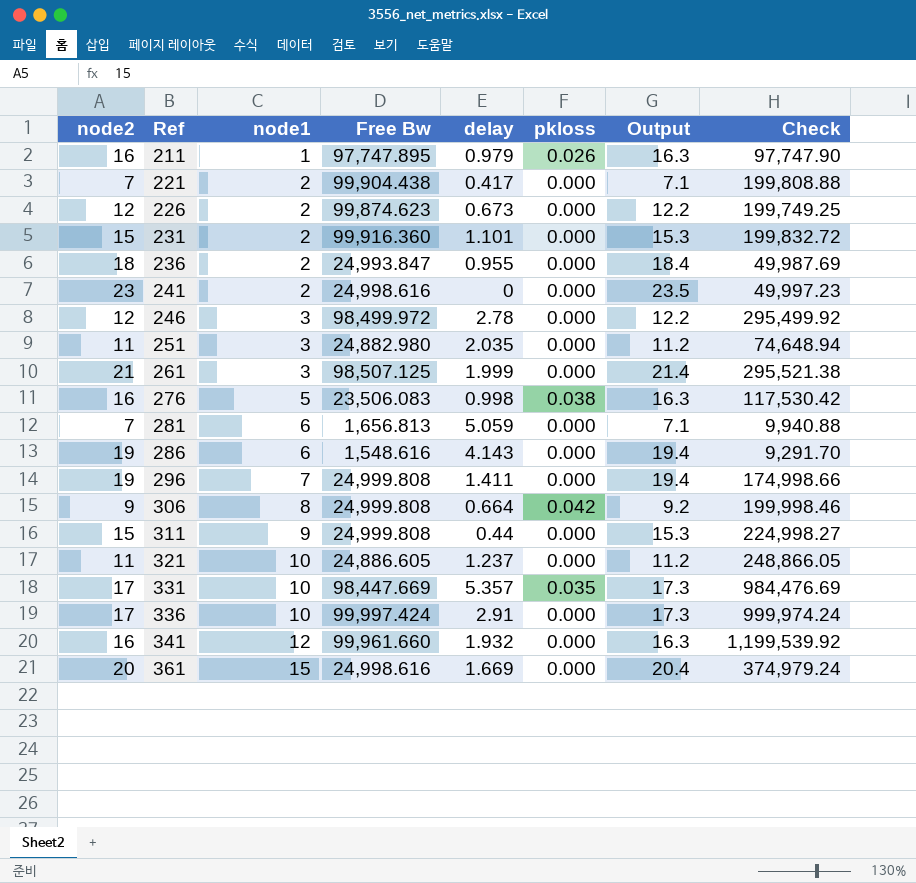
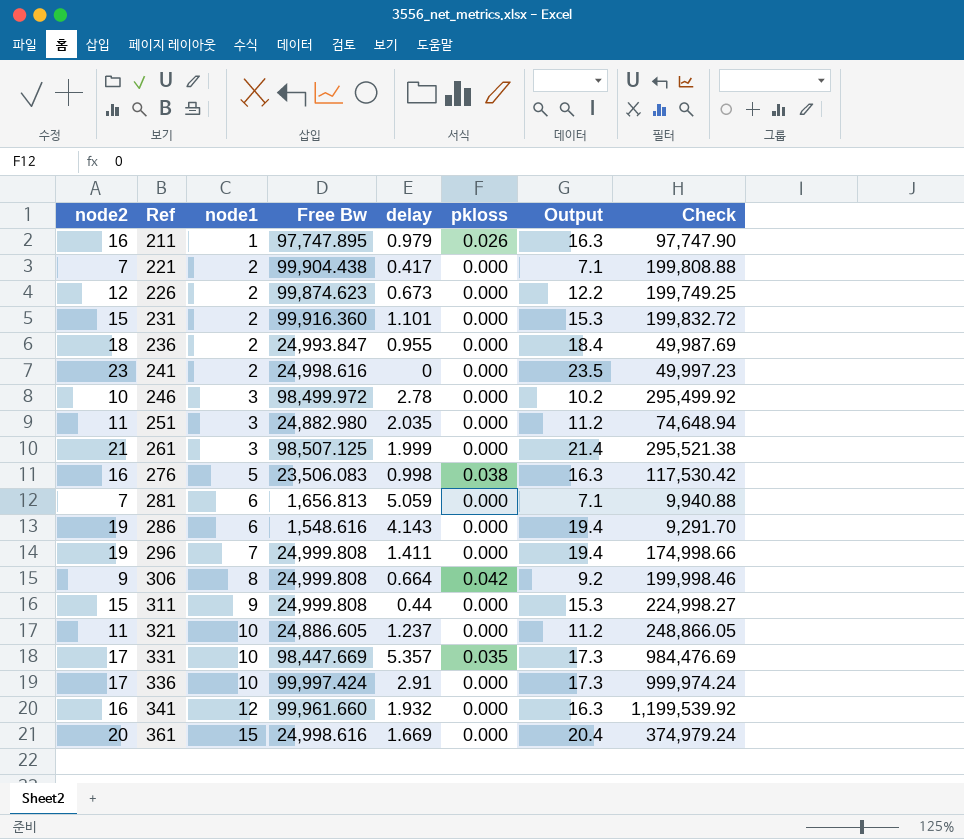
246 | node2: 12 -> 10
246 | Output: 12.2 -> 10.2

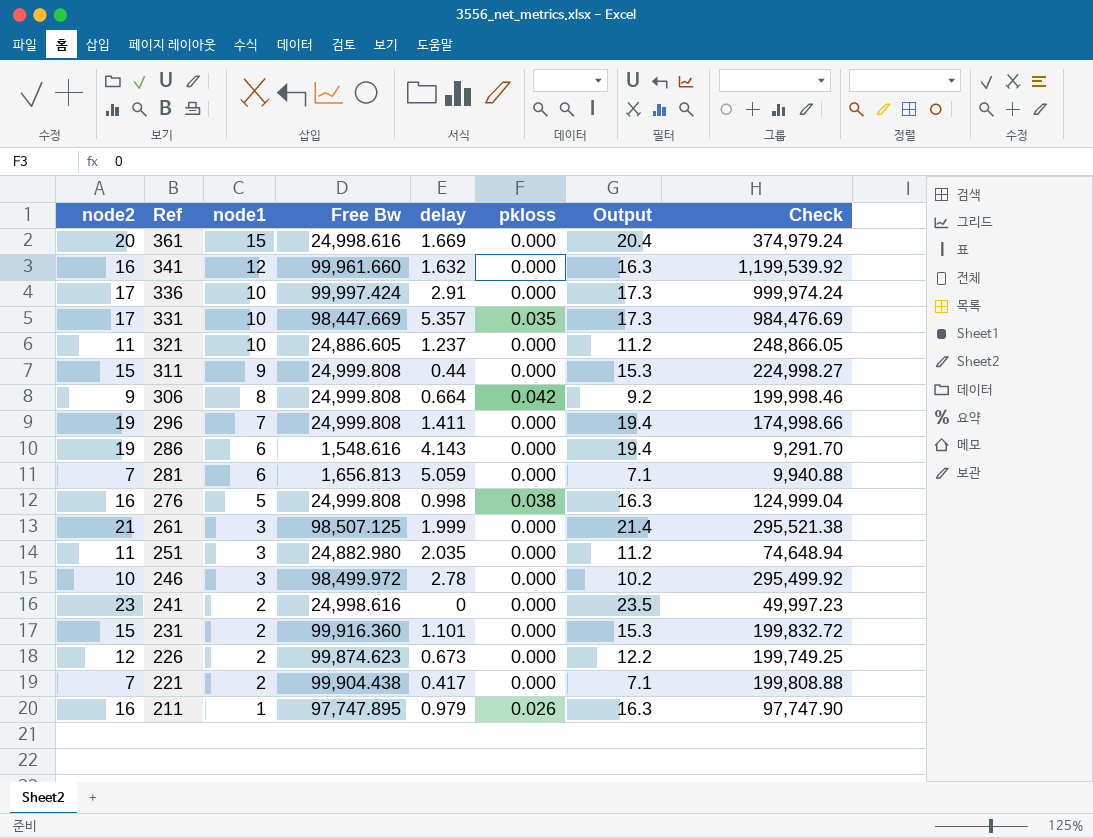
row order: Ref ascending -> Ref descending
row 236: 18 | 2 | 24,993.847 | 0.955 | 0.000 | 18.4 | 49,987.69 -> none
341 | delay: 1.932 -> 1.632
276 | Free Bw: 23,506.083 -> 24,999.808
276 | Check: 117,530.42 -> 124,999.04

